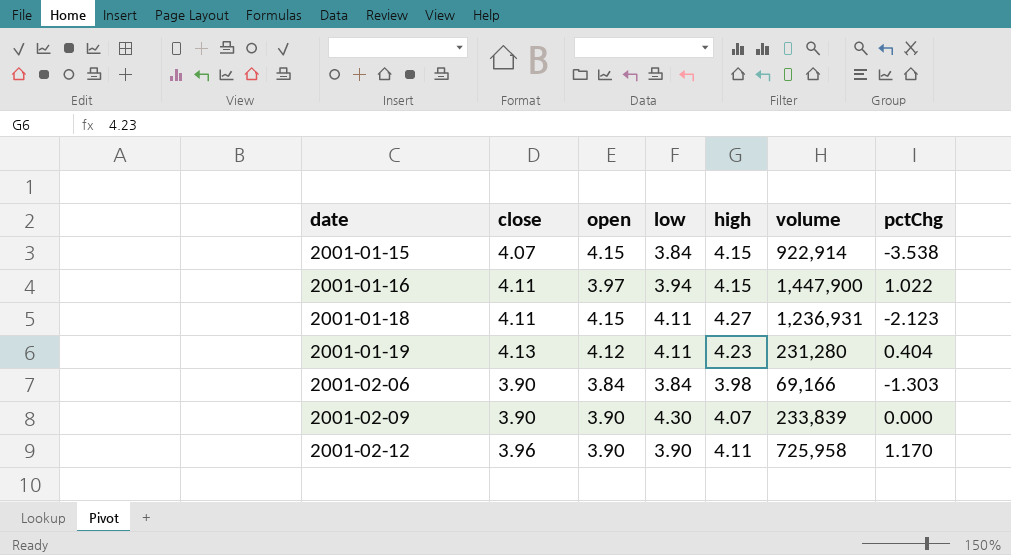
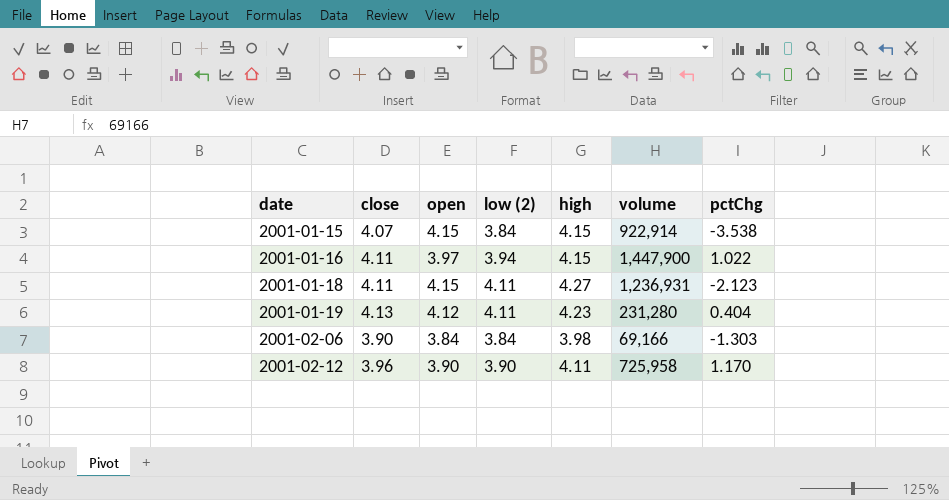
column name: low -> low (2)
row 2001-02-09: 3.90 | 3.90 | 4.30 | 4.07 | 233,839 | 0.000 -> none

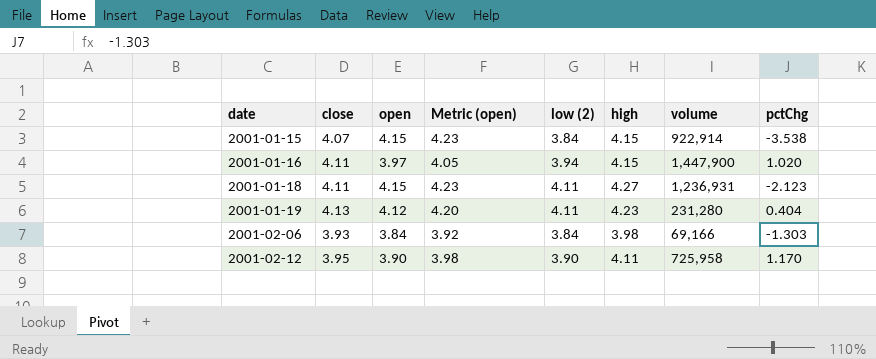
column Metric (open) | formula: none -> [open] * 1.02
2001-01-16 | pctChg: 1.022 -> 1.020
2001-02-06 | close: 3.90 -> 3.93
2001-02-12 | close: 3.96 -> 3.95

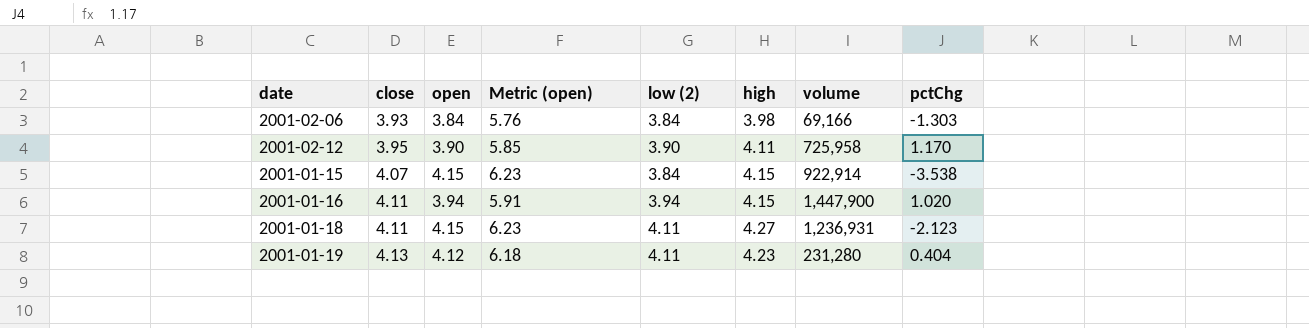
row order: date ascending -> close ascending
column Metric (open) | formula: [open] * 1.02 -> [open] * 1.5
2001-01-16 | open: 3.97 -> 3.94

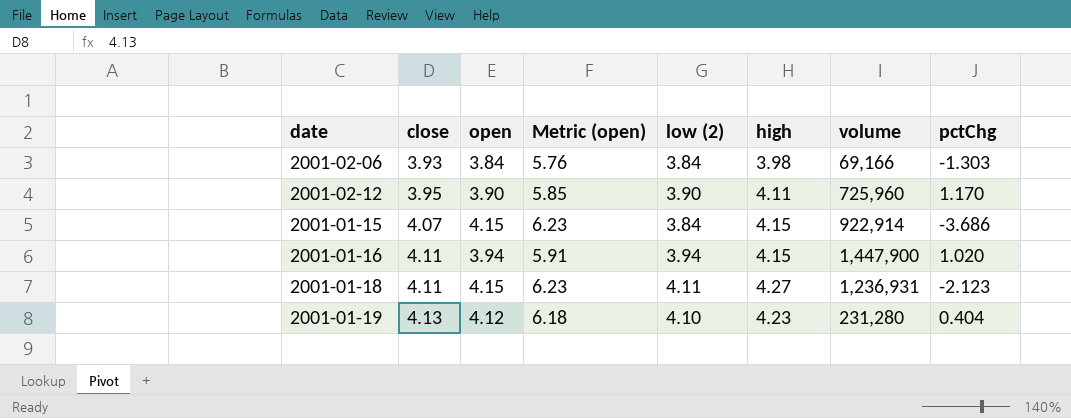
2001-02-12 | volume: 725,958 -> 725,960
2001-01-15 | pctChg: -3.538 -> -3.686
2001-01-19 | low (2): 4.11 -> 4.10

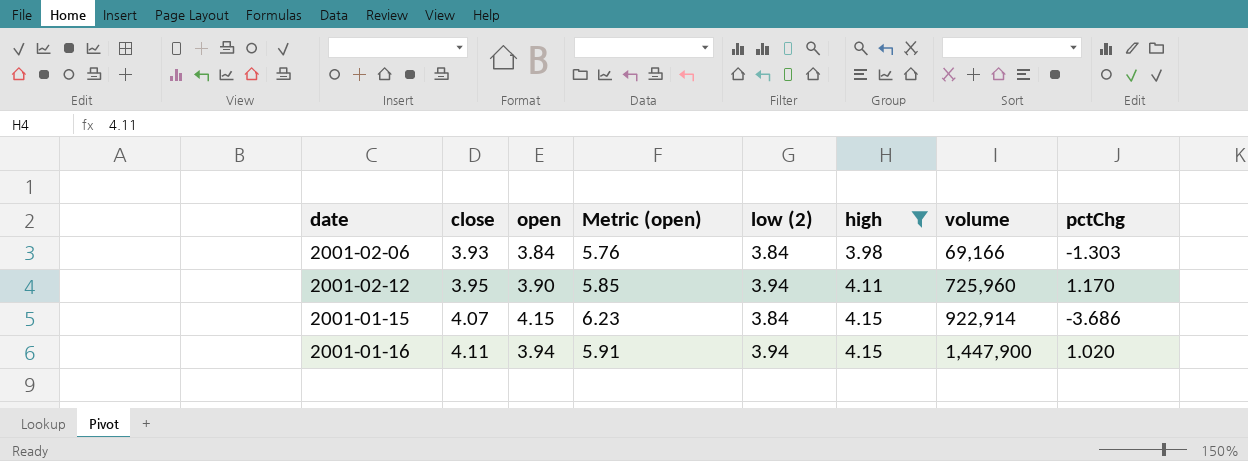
filter: none -> high <= 4.15
2001-02-12 | low (2): 3.90 -> 3.94

